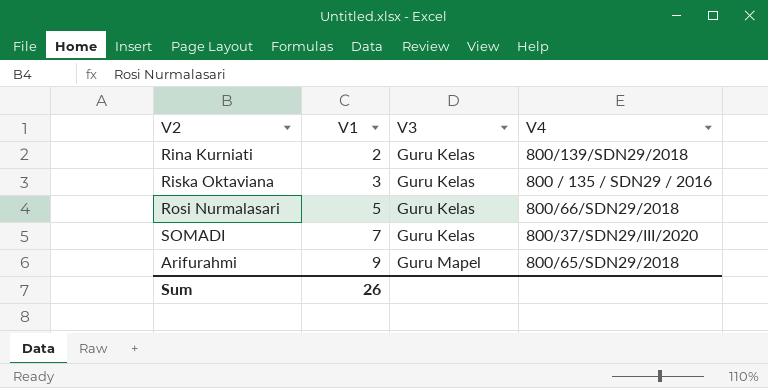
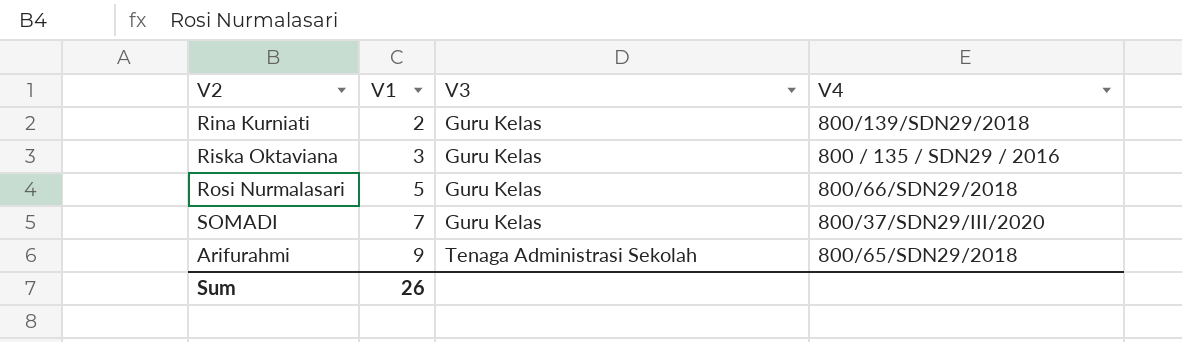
Arifurahmi | V3: Guru Mapel -> Tenaga Administrasi Sekolah

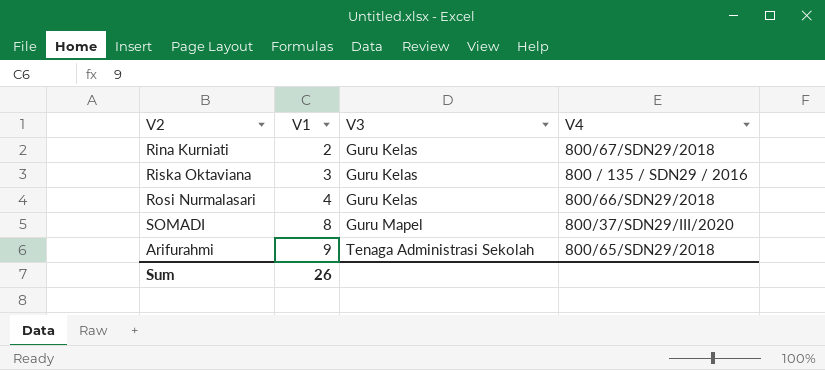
Rina Kurniati | V4: 800/139/SDN29/2018 -> 800/67/SDN29/2018
Rosi Nurmalasari | V1: 5 -> 4
SOMADI | V1: 7 -> 8
SOMADI | V3: Guru Kelas -> Guru Mapel

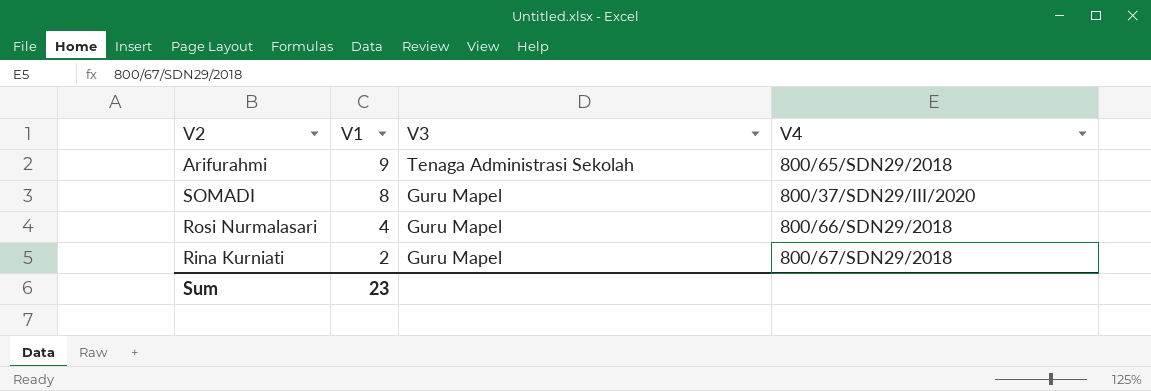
row order: V1 ascending -> V1 descending
row Riska Oktaviana: 3 | Guru Kelas | 800 / 135 / SDN29 / 2016 -> none
Rosi Nurmalasari | V3: Guru Kelas -> Guru Mapel
Rina Kurniati | V3: Guru Kelas -> Guru Mapel
Sum | V1: 26 -> 23

